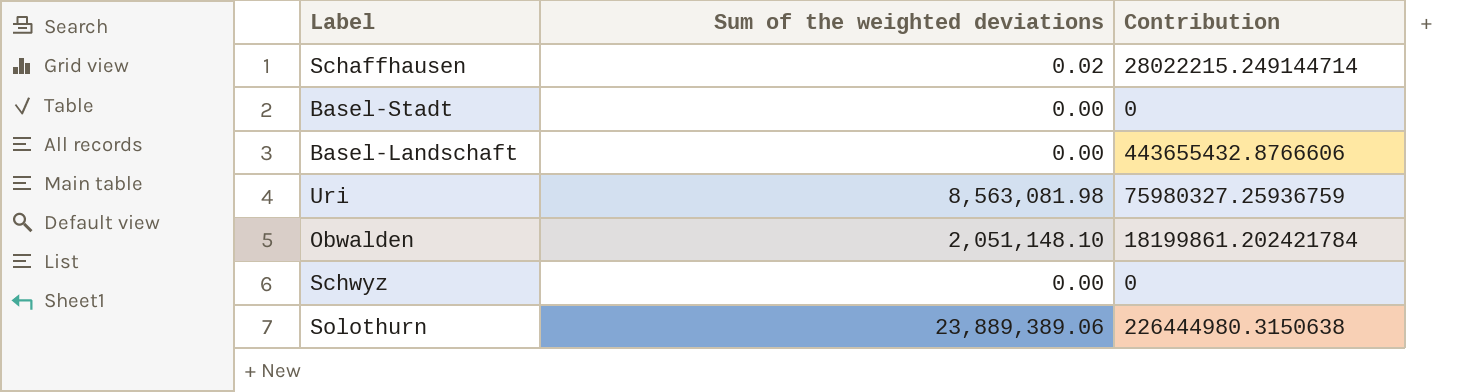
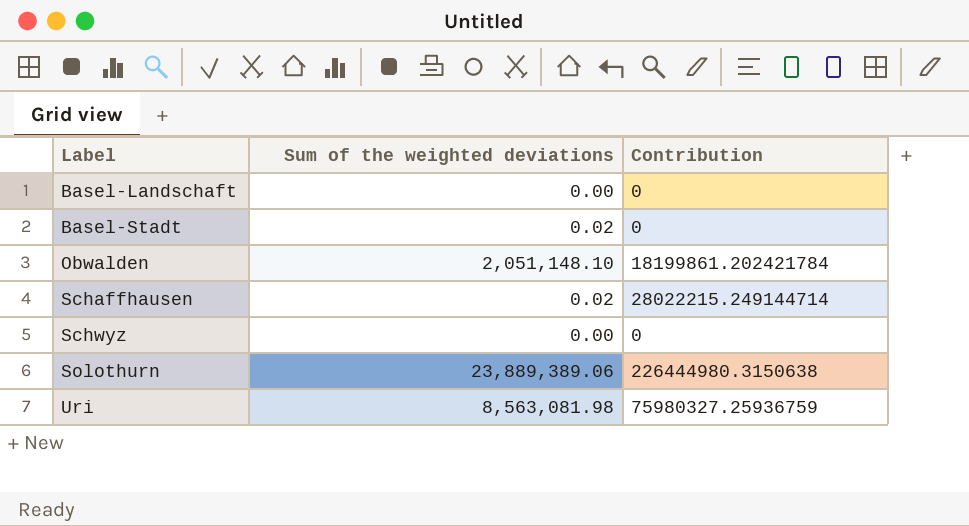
row order: none -> Label ascending
Basel-Landschaft | Contribution: 443655432.8766606 -> 0
Basel-Stadt | Sum of the weighted deviations: 0.00 -> 0.02

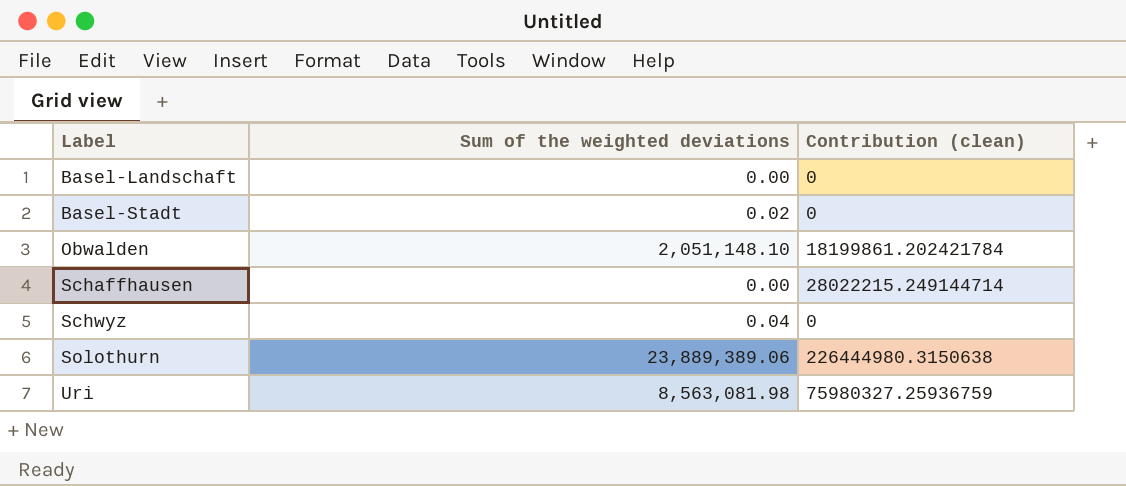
column name: Contribution -> Contribution (clean)
Schaffhausen | Sum of the weighted deviations: 0.02 -> 0.00
Schwyz | Sum of the weighted deviations: 0.00 -> 0.04

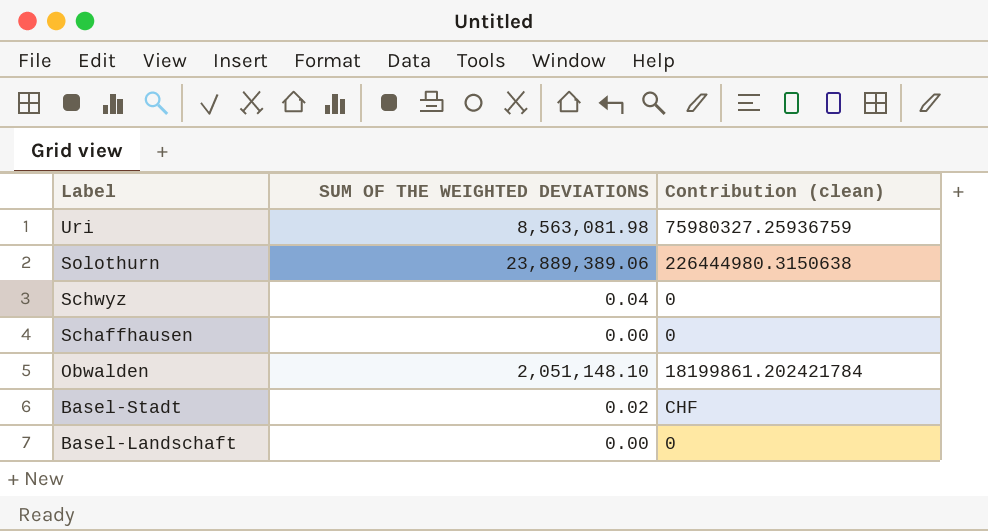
row order: Label ascending -> Label descending
column name: Sum of the weighted deviations -> SUM OF THE WEIGHTED DEVIATIONS
Schaffhausen | Contribution (clean): 28022215.249144714 -> 0
Basel-Stadt | Contribution (clean): 0 -> CHF

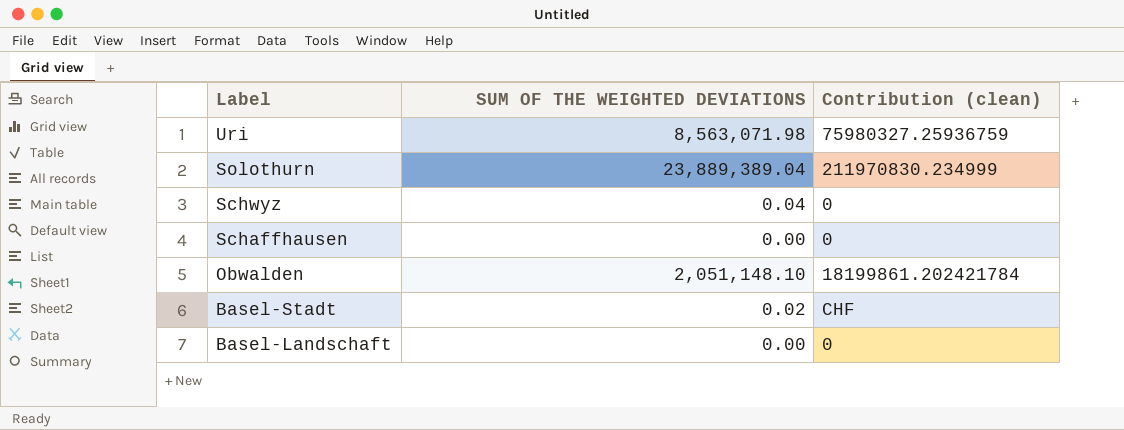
Uri | SUM OF THE WEIGHTED DEVIATIONS: 8,563,081.98 -> 8,563,071.98
Solothurn | SUM OF THE WEIGHTED DEVIATIONS: 23,889,389.06 -> 23,889,389.04
Solothurn | Contribution (clean): 226444980.3150638 -> 211970830.234999

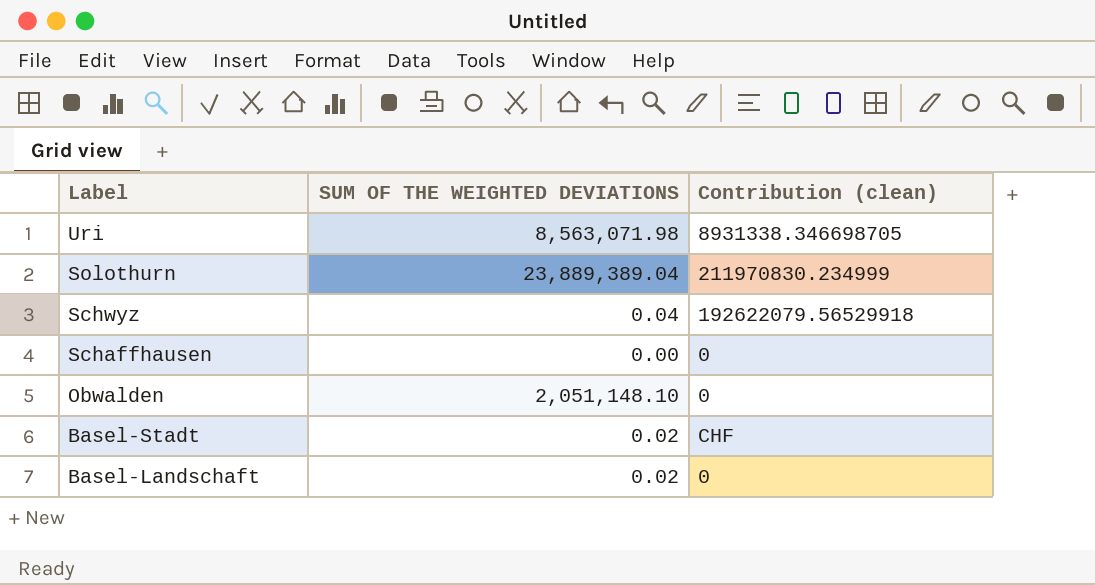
Uri | Contribution (clean): 75980327.25936759 -> 8931338.346698705
Schwyz | Contribution (clean): 0 -> 192622079.56529918
Obwalden | Contribution (clean): 18199861.202421784 -> 0
Basel-Landschaft | SUM OF THE WEIGHTED DEVIATIONS: 0.00 -> 0.02

